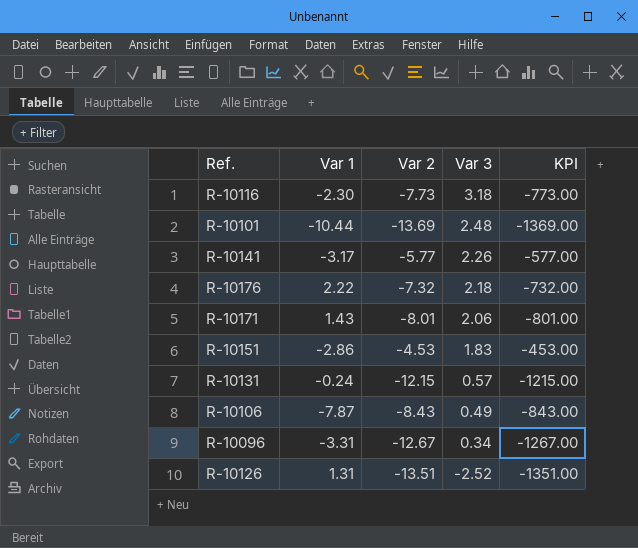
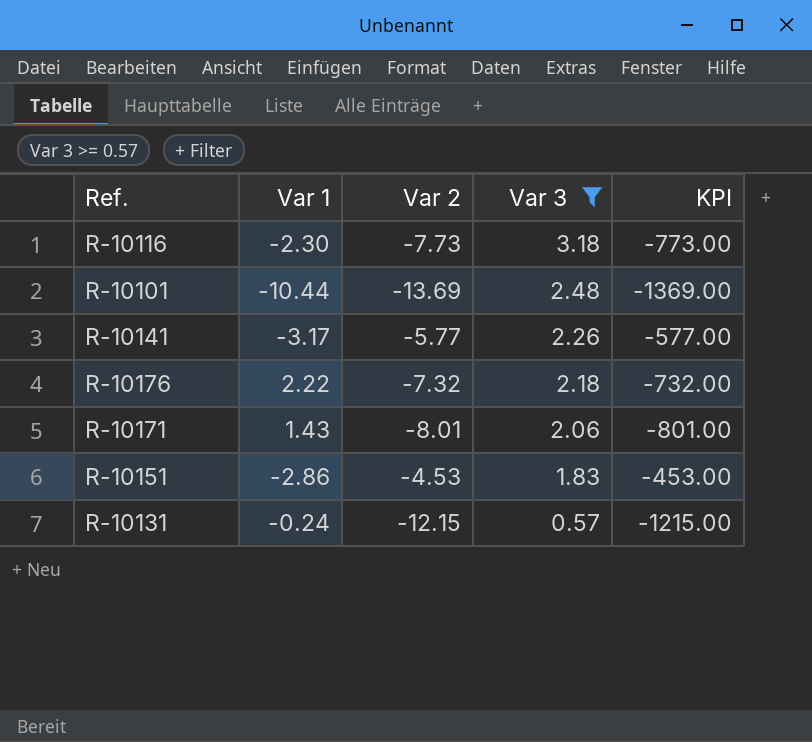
filter: none -> Var 3 >= 0.57

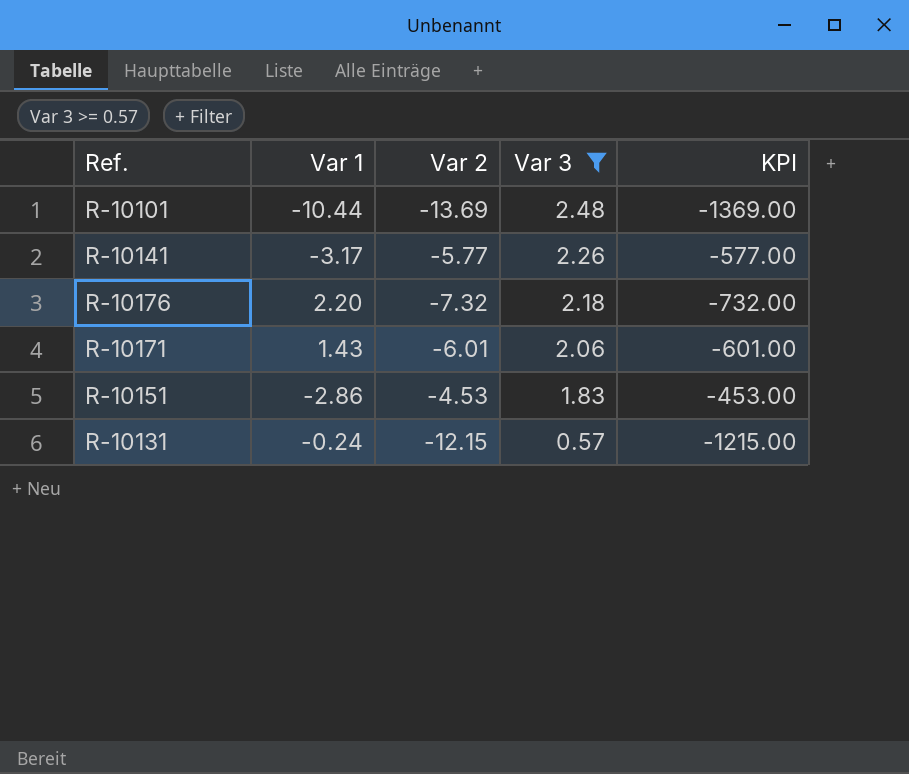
row R-10116: -2.30 | -7.73 | 3.18 | -773.00 -> none
R-10176 | Var 1: 2.22 -> 2.20
R-10171 | Var 2: -8.01 -> -6.01
R-10171 | KPI: -801.00 -> -601.00

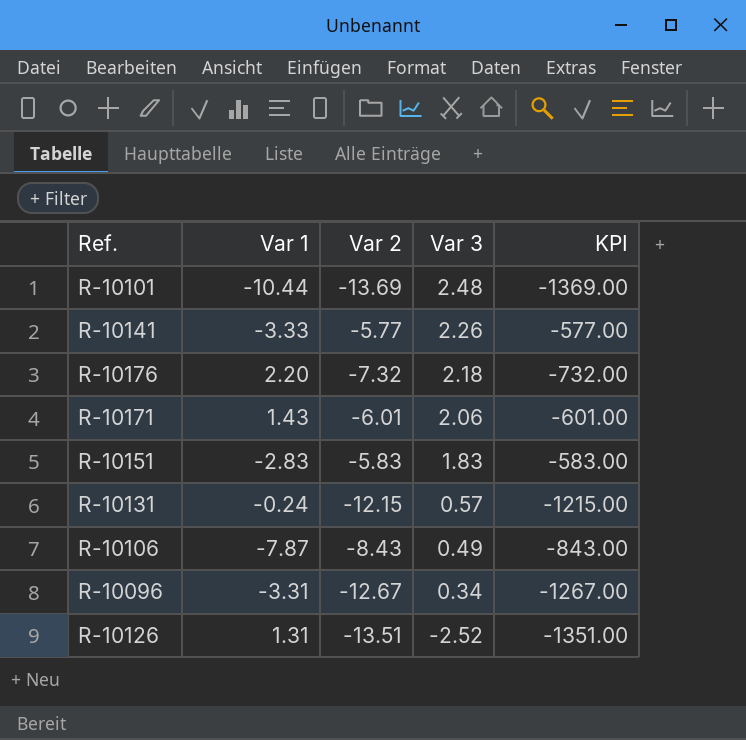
filter: Var 3 >= 0.57 -> none
R-10141 | Var 1: -3.17 -> -3.33
R-10151 | Var 1: -2.86 -> -2.83
R-10151 | Var 2: -4.53 -> -5.83
R-10151 | KPI: -453.00 -> -583.00

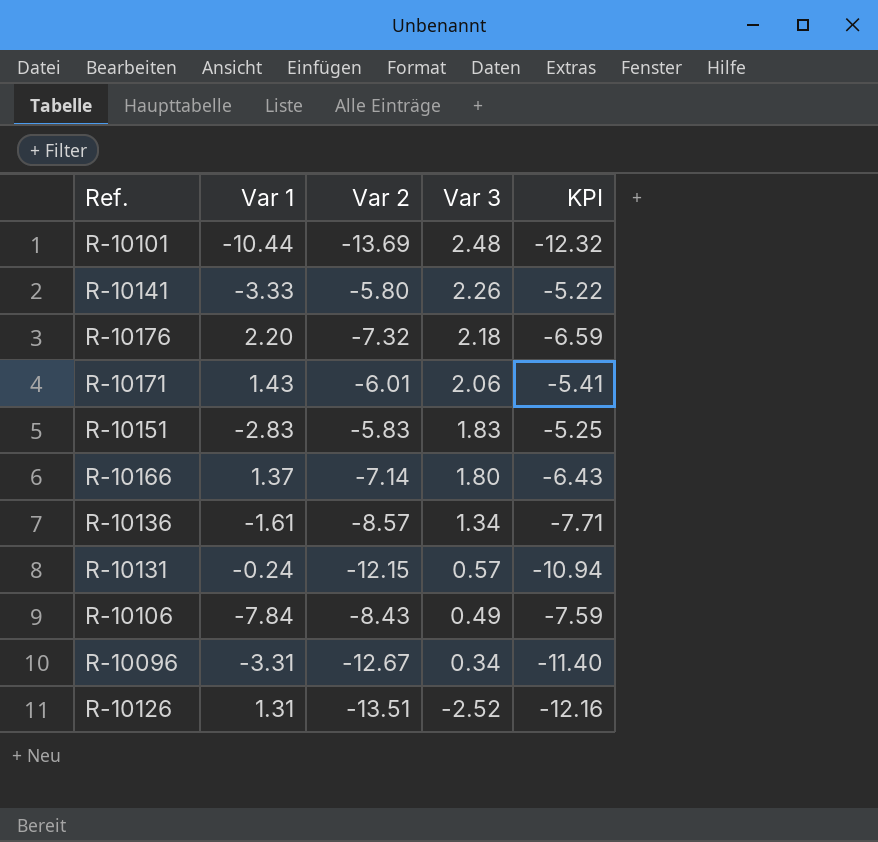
column KPI | formula: [Var 2] * 100 -> [Var 2] * 0.9
R-10141 | Var 2: -5.77 -> -5.80
row R-10166: none -> 1.37 | -7.14 | 1.80 | -6.43
row R-10136: none -> -1.61 | -8.57 | 1.34 | -7.71
R-10106 | Var 1: -7.87 -> -7.84

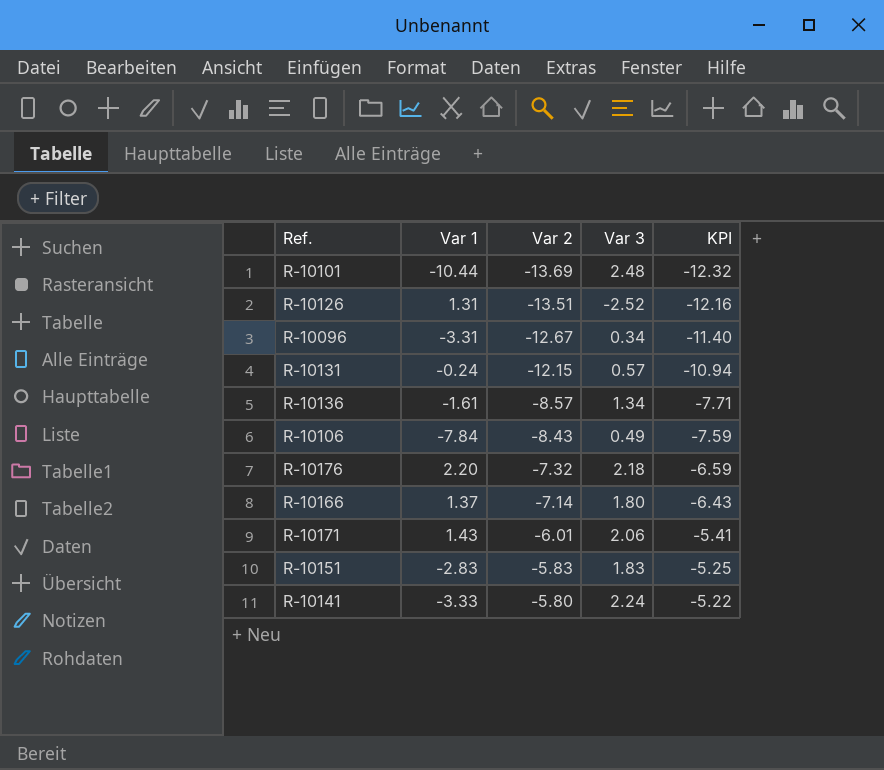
row order: Var 3 descending -> Var 2 ascending
R-10141 | Var 3: 2.26 -> 2.24

